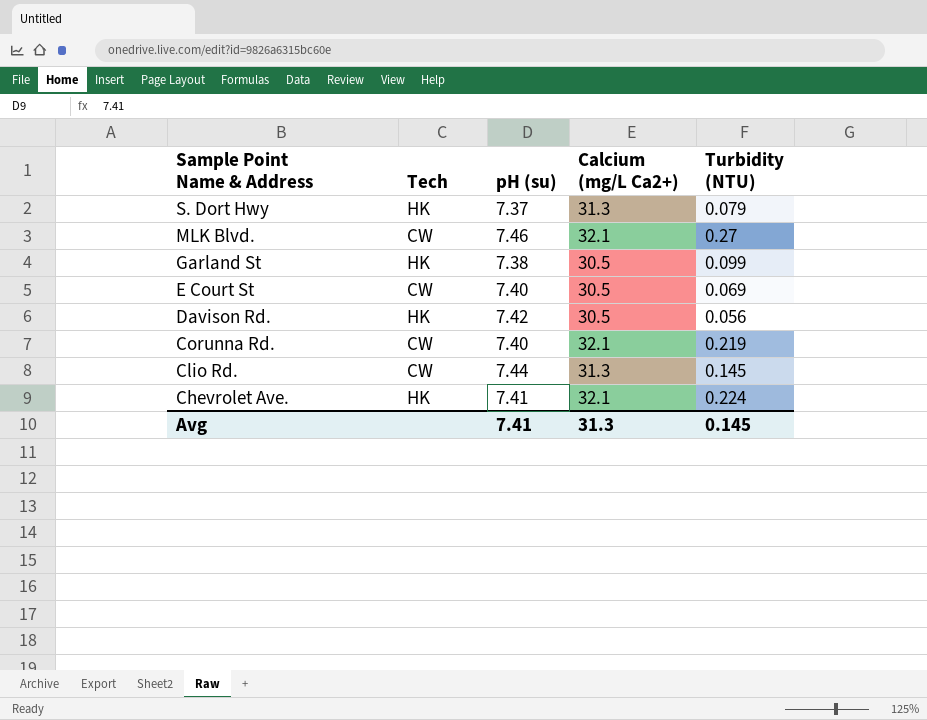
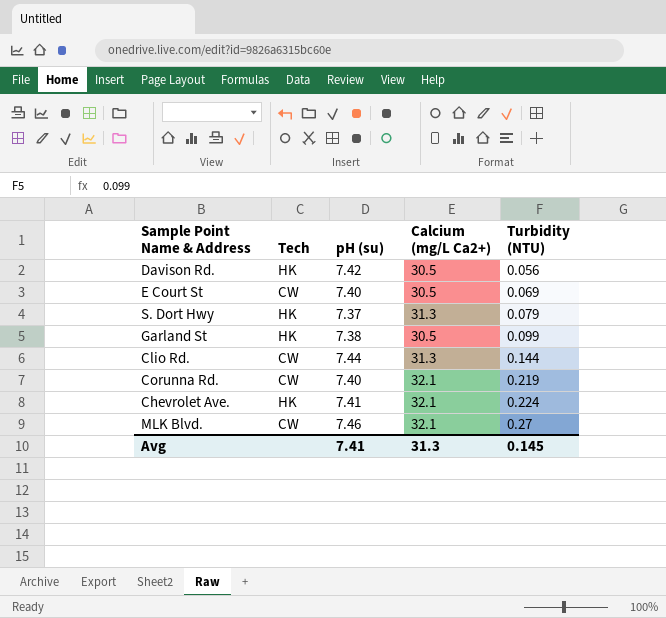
row order: Sample Point Name & Address descending -> Turbidity (NTU) ascending
Clio Rd. | Turbidity (NTU): 0.145 -> 0.144

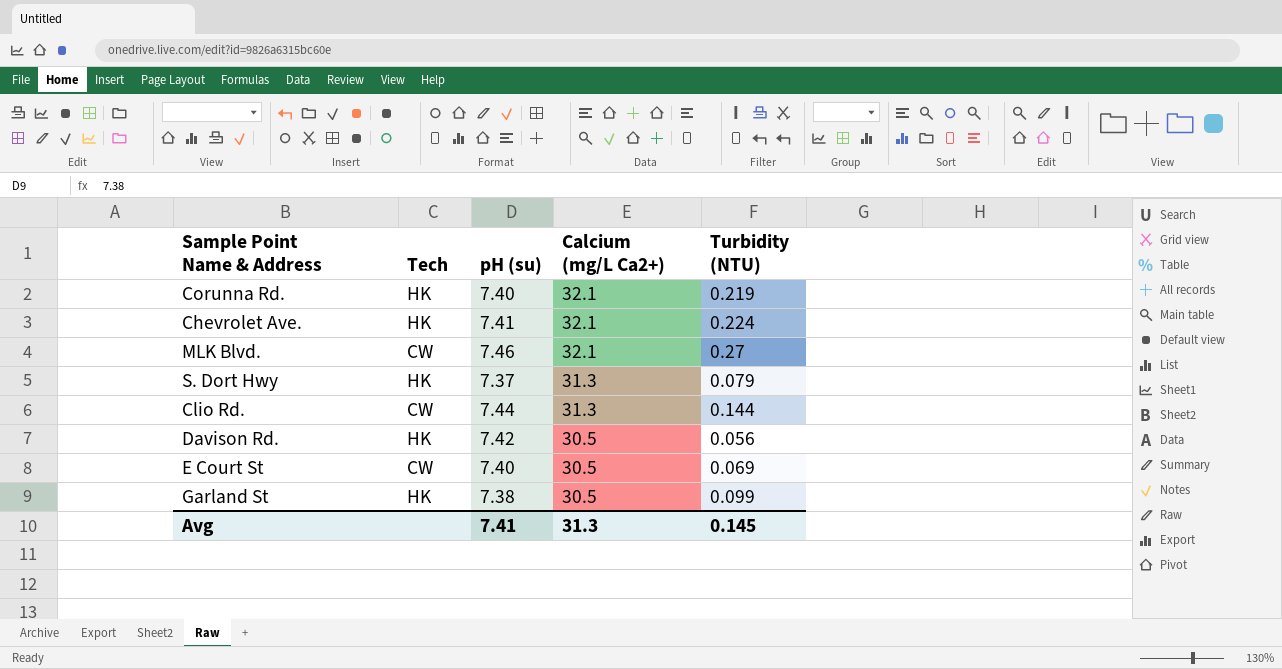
row order: Turbidity (NTU) ascending -> Calcium (mg/L Ca2+) descending
Corunna Rd. | Tech: CW -> HK

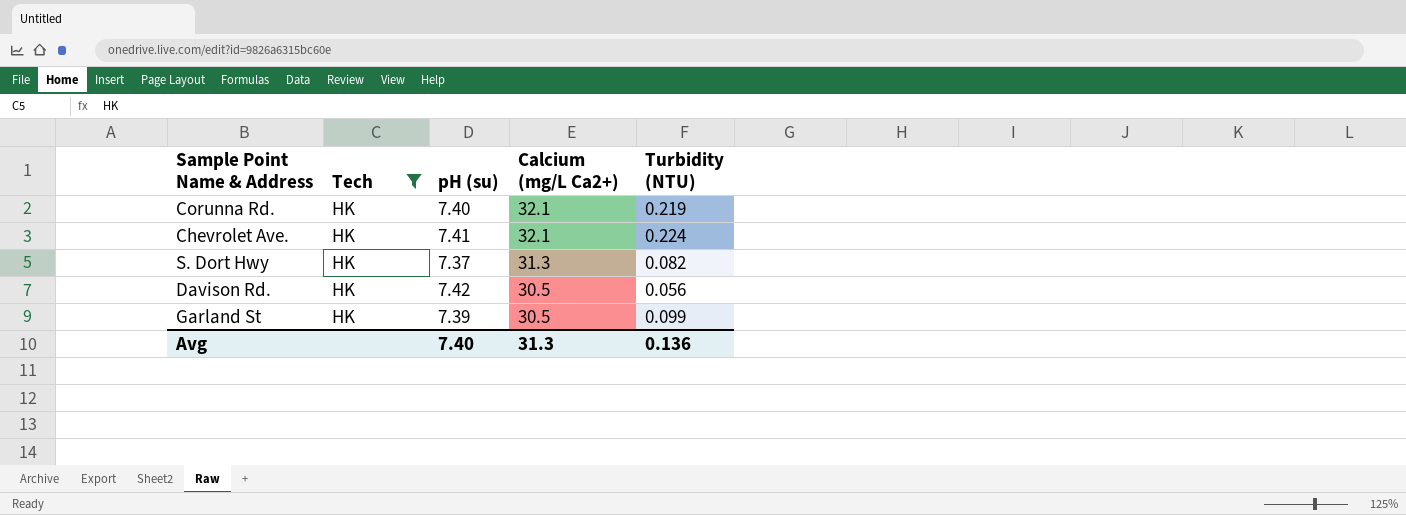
filter: none -> Tech = HK
S. Dort Hwy | Turbidity (NTU): 0.079 -> 0.082
Garland St | pH (su): 7.38 -> 7.39
Avg | pH (su): 7.41 -> 7.40
Avg | Turbidity (NTU): 0.145 -> 0.136

